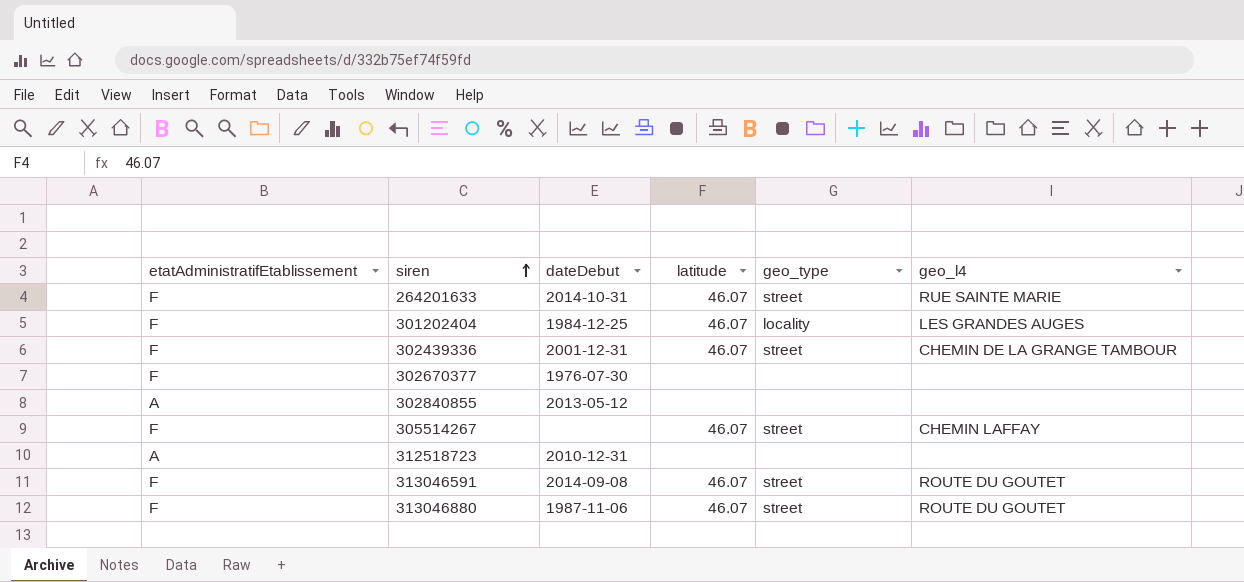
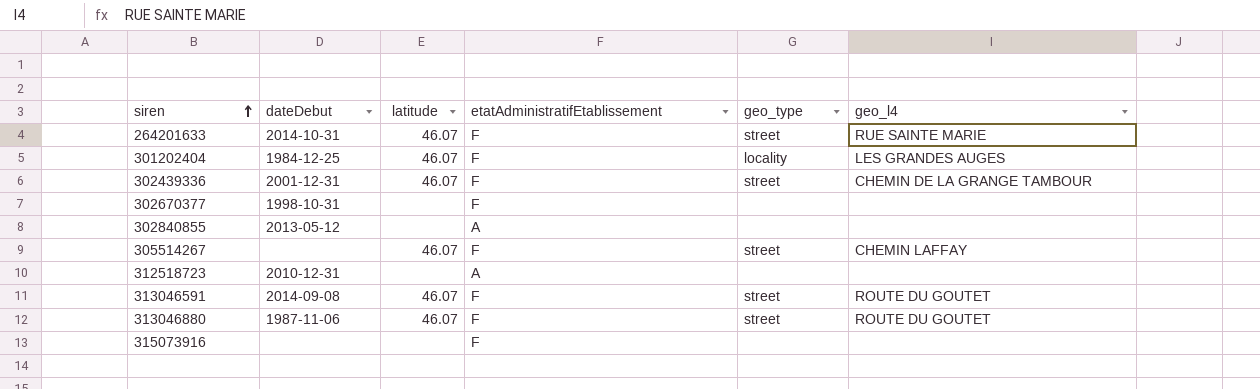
column etatAdministratifEtablissement | position: 1 -> 4
302670377 | dateDebut: 1976-07-30 -> 1998-10-31
row 315073916: none -> none | none | F | none | none

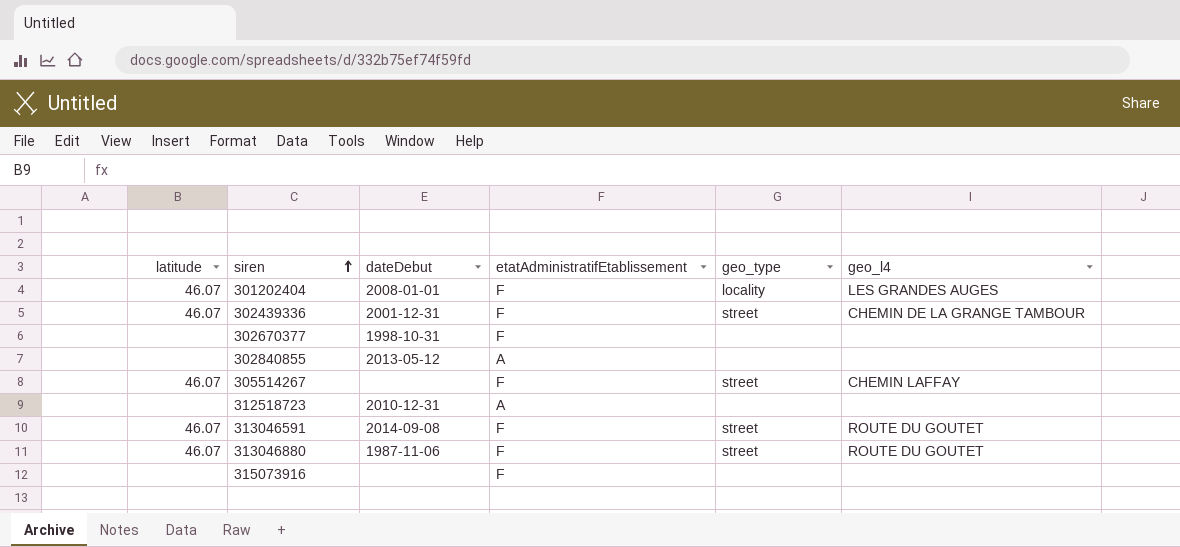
column latitude | position: 3 -> 1
row 264201633: 2014-10-31 | 46.07 | F | street | RUE SAINTE MARIE -> none
301202404 | dateDebut: 1984-12-25 -> 2008-01-01

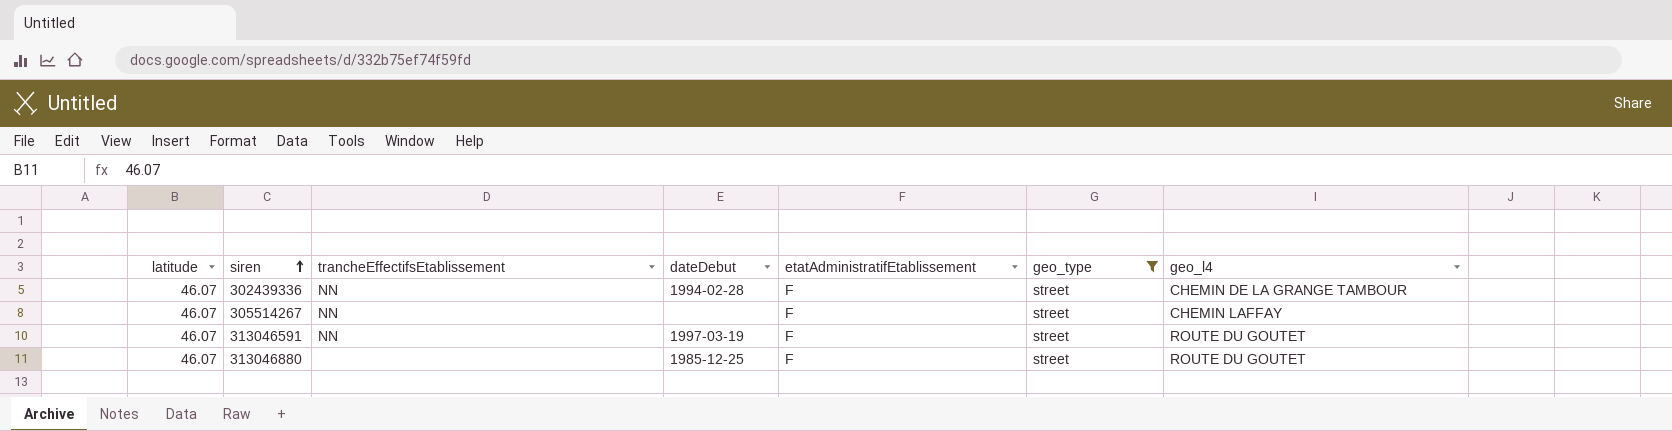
filter: none -> geo_type = street
column trancheEffectifsEtablissement | position: none -> 3
302439336 | dateDebut: 2001-12-31 -> 1994-02-28
313046591 | dateDebut: 2014-09-08 -> 1997-03-19
313046880 | dateDebut: 1987-11-06 -> 1985-12-25

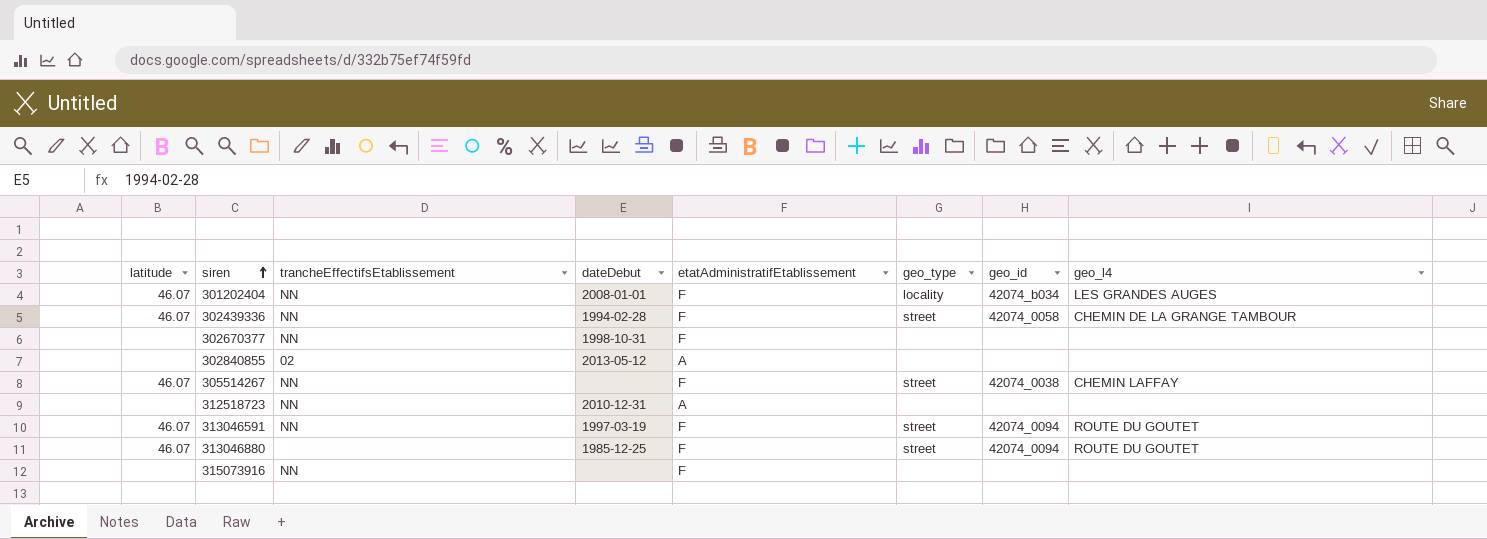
filter: geo_type = street -> none
column geo_id | position: none -> 7

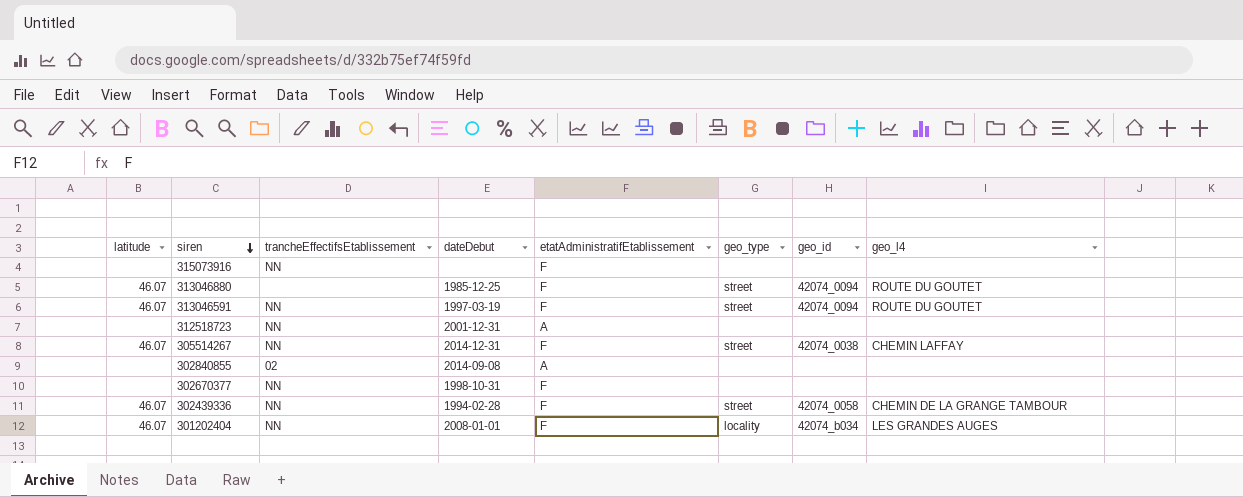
row order: siren ascending -> siren descending
312518723 | dateDebut: 2010-12-31 -> 2001-12-31
305514267 | dateDebut: none -> 2014-12-31
302840855 | dateDebut: 2013-05-12 -> 2014-09-08

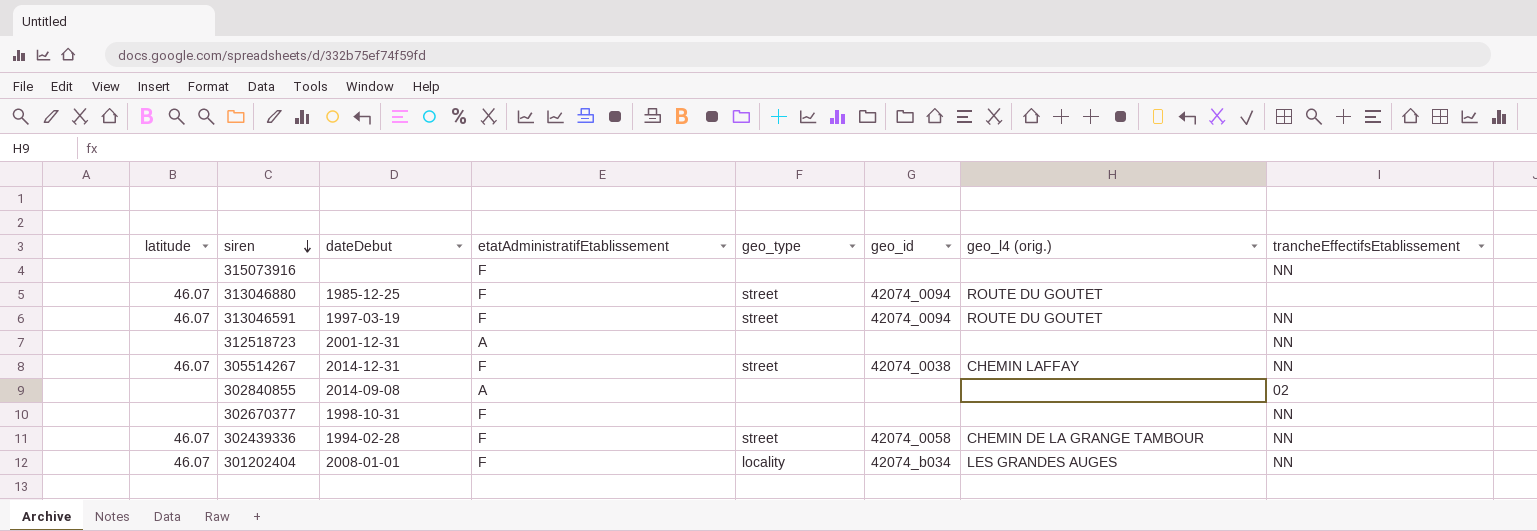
column name: geo_l4 -> geo_l4 (orig.)
column trancheEffectifsEtablissement | position: 3 -> 8

